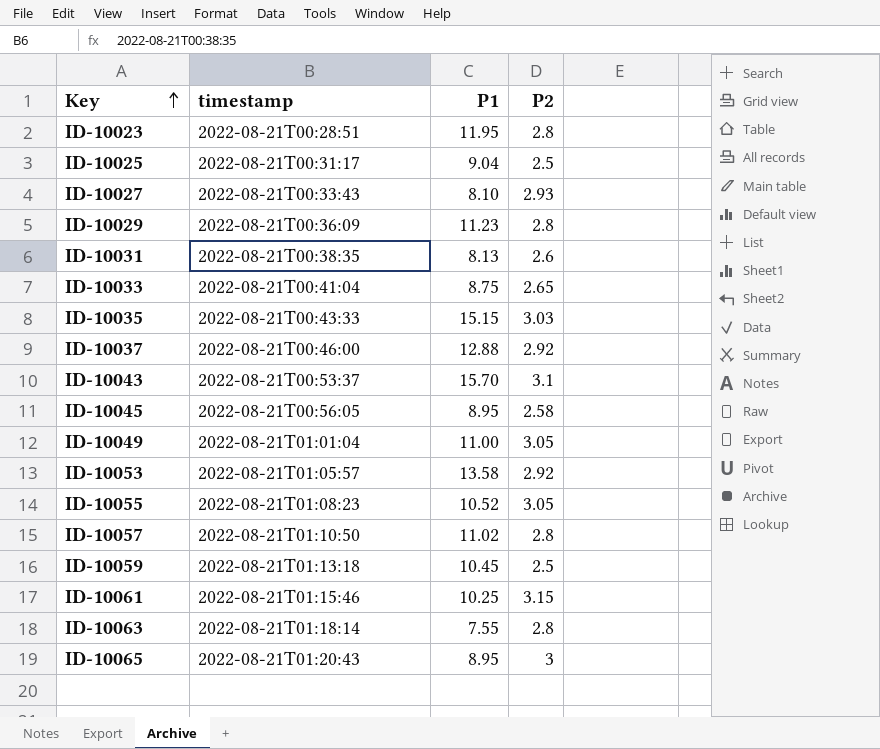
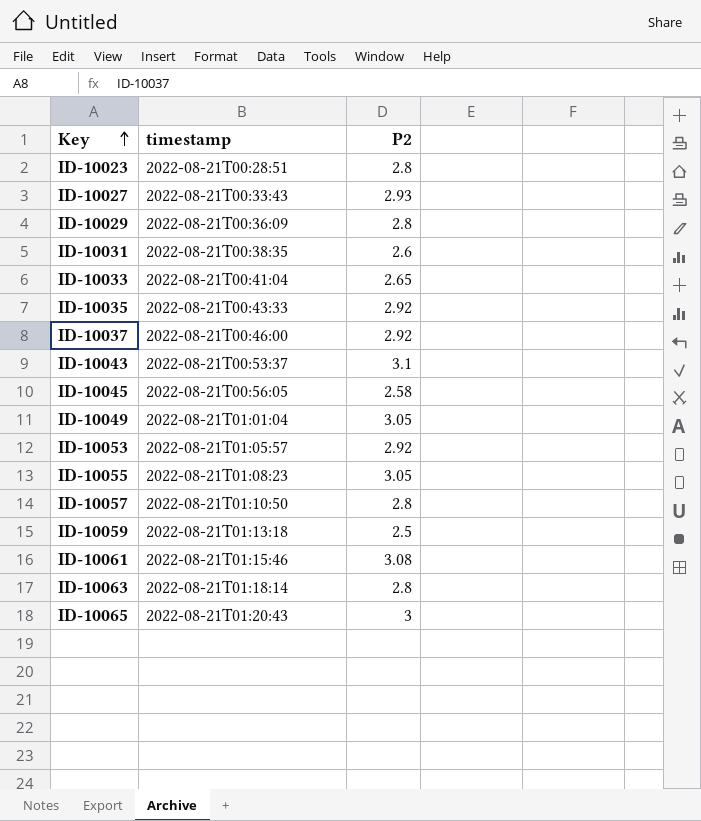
column P1 | position: 3 -> none
row ID-10025: 2022-08-21T00:31:17 | 9.04 | 2.5 -> none
ID-10035 | P2: 3.03 -> 2.92
ID-10061 | P2: 3.15 -> 3.08

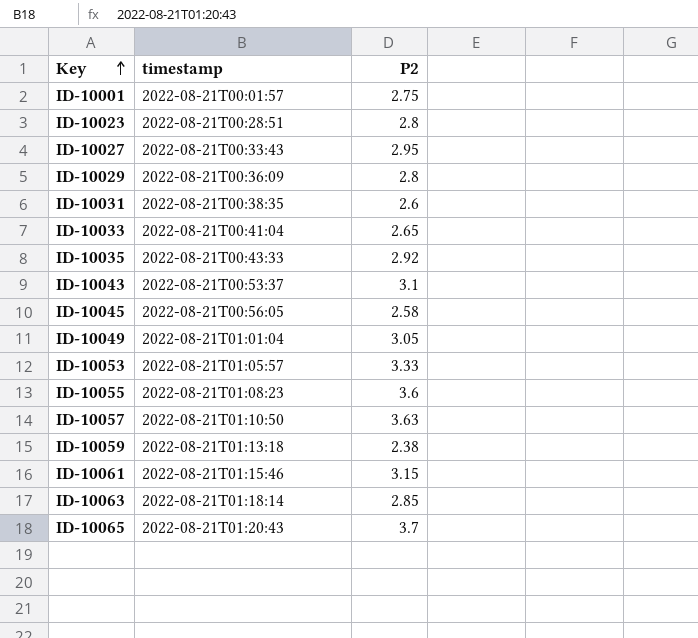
row ID-10037: 2022-08-21T00:46:00 | 2.92 -> none
row ID-10001: none -> 2022-08-21T00:01:57 | 2.75
ID-10027 | P2: 2.93 -> 2.95
ID-10053 | P2: 2.92 -> 3.33
ID-10055 | P2: 3.05 -> 3.6
ID-10057 | P2: 2.8 -> 3.63
ID-10059 | P2: 2.5 -> 2.38
ID-10061 | P2: 3.08 -> 3.15
ID-10063 | P2: 2.8 -> 2.85
ID-10065 | P2: 3 -> 3.7

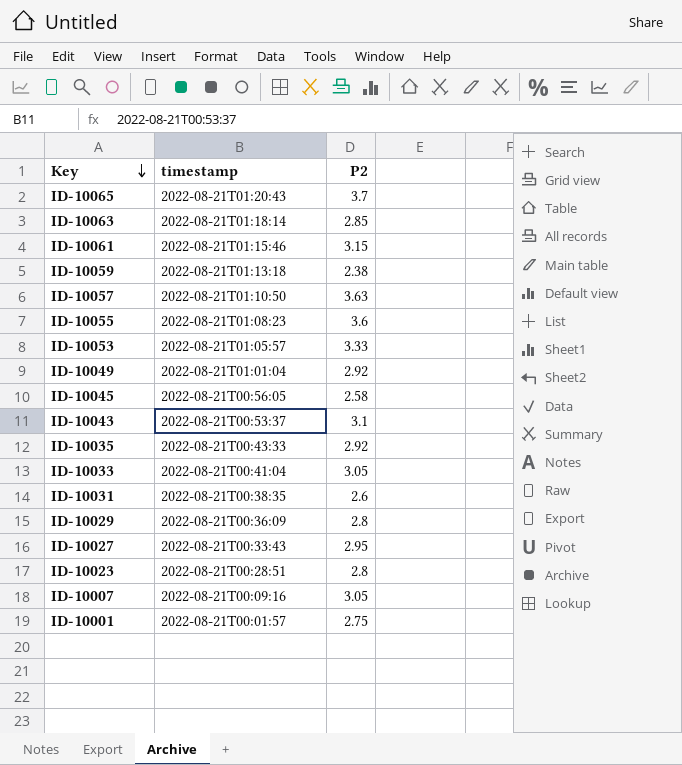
row order: Key ascending -> Key descending
ID-10049 | P2: 3.05 -> 2.92
ID-10033 | P2: 2.65 -> 3.05
row ID-10007: none -> 2022-08-21T00:09:16 | 3.05

